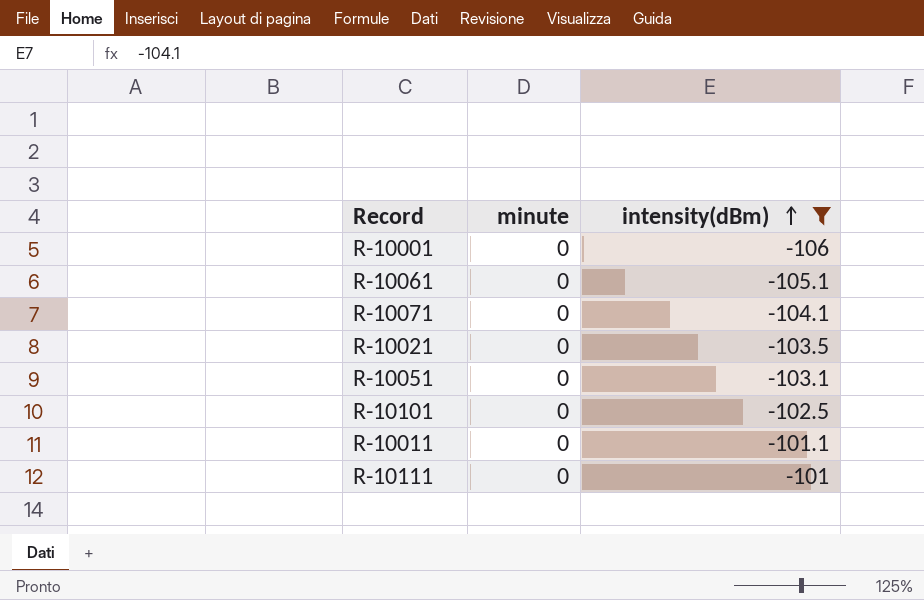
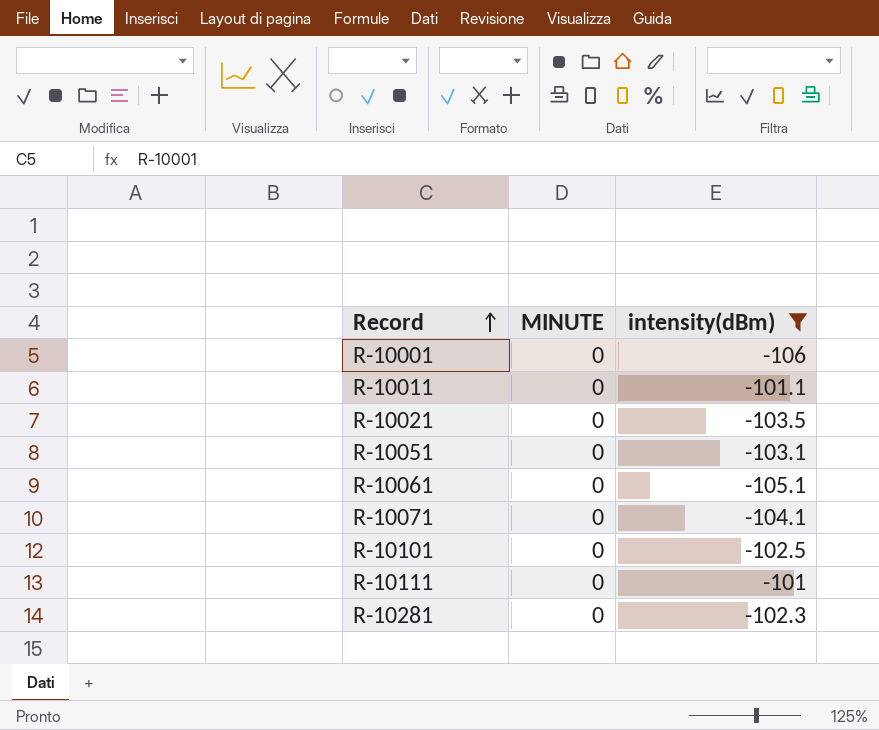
row order: intensity(dBm) ascending -> Record ascending
column name: minute -> MINUTE
row R-10281: none -> 0 | -102.3

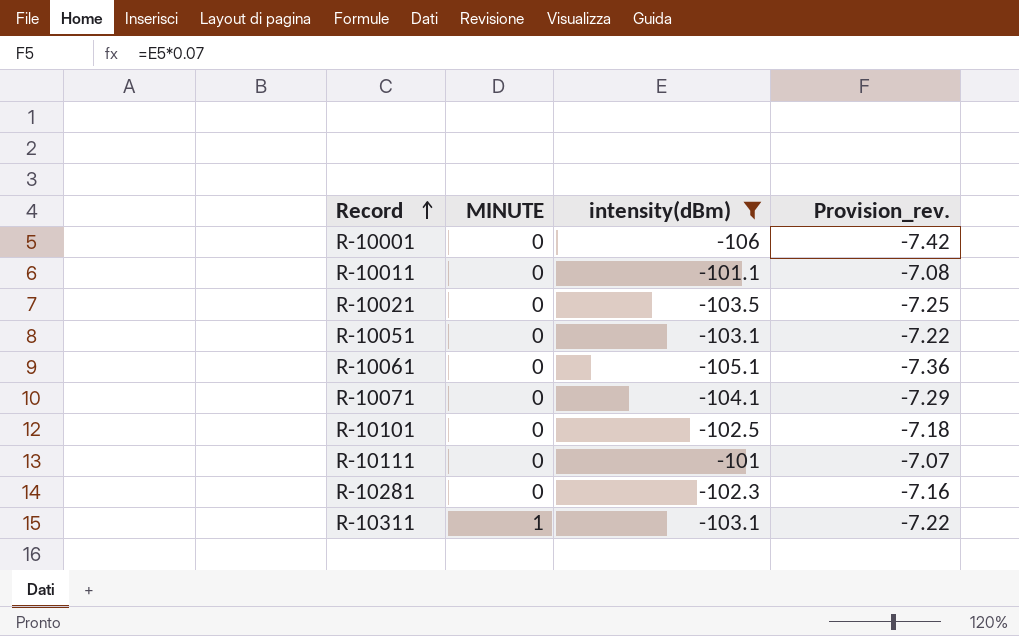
column Provision_rev. | formula: none -> [intensity(dBm)] * 0.07
row R-10311: none -> 1 | -103.1 | -7.22

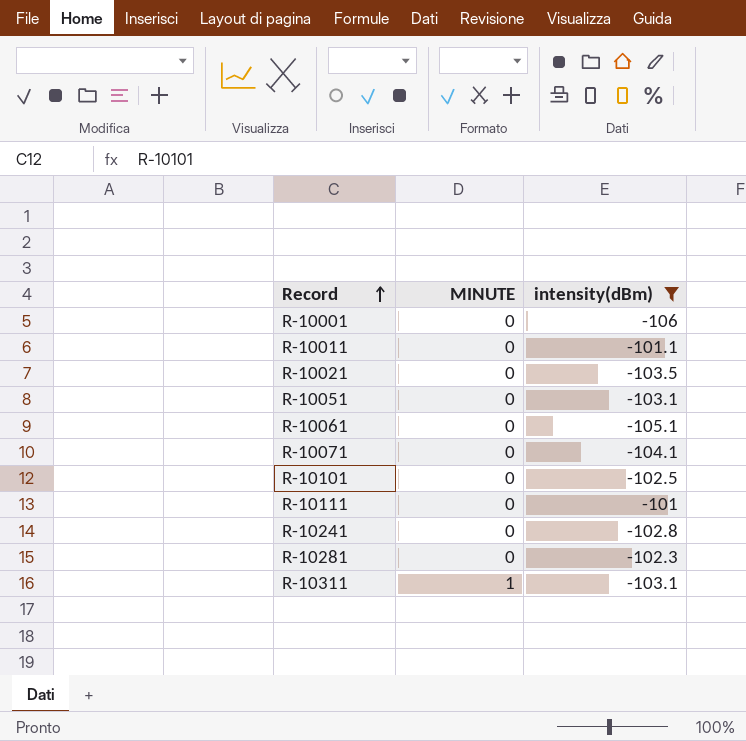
column Provision_rev. | formula: [intensity(dBm)] * 0.07 -> none
row R-10241: none -> 0 | -102.8

